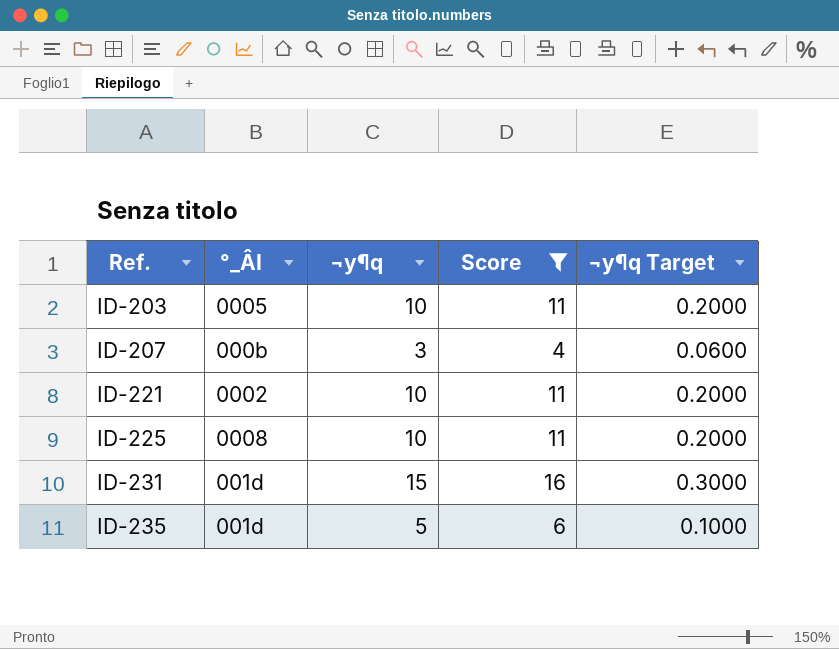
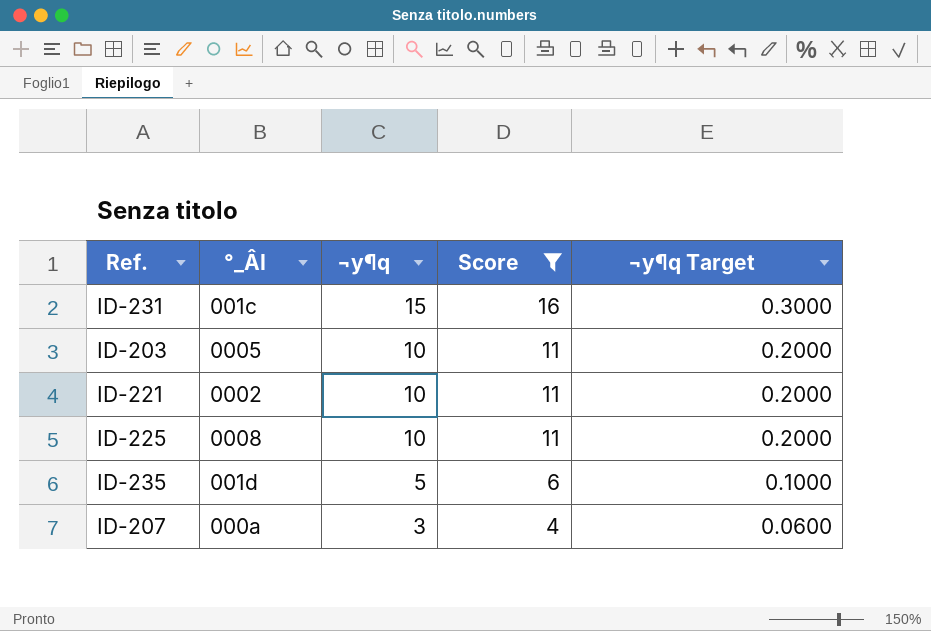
row order: Ref. ascending -> ¬y¶q descending
ID-231 | °_ÂI: 001d -> 001c
ID-207 | °_ÂI: 000b -> 000a

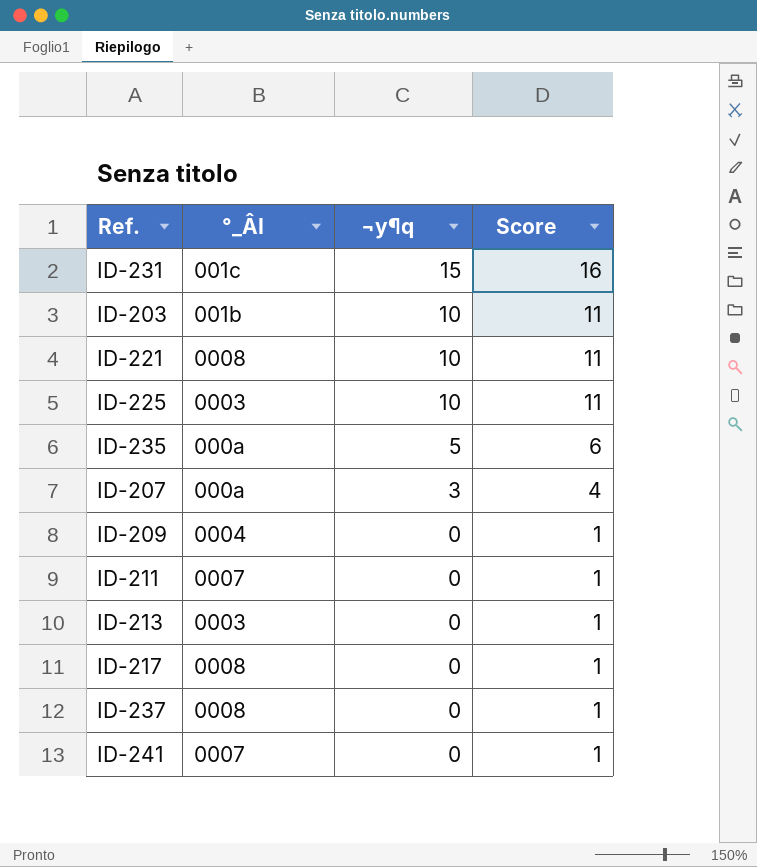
filter: Score != 1 -> none
column ¬y¶q Target | formula: [¬y¶q] * 0.02 -> none
ID-203 | °_ÂI: 0005 -> 001b
ID-221 | °_ÂI: 0002 -> 0008
ID-225 | °_ÂI: 0008 -> 0003
ID-235 | °_ÂI: 001d -> 000a

